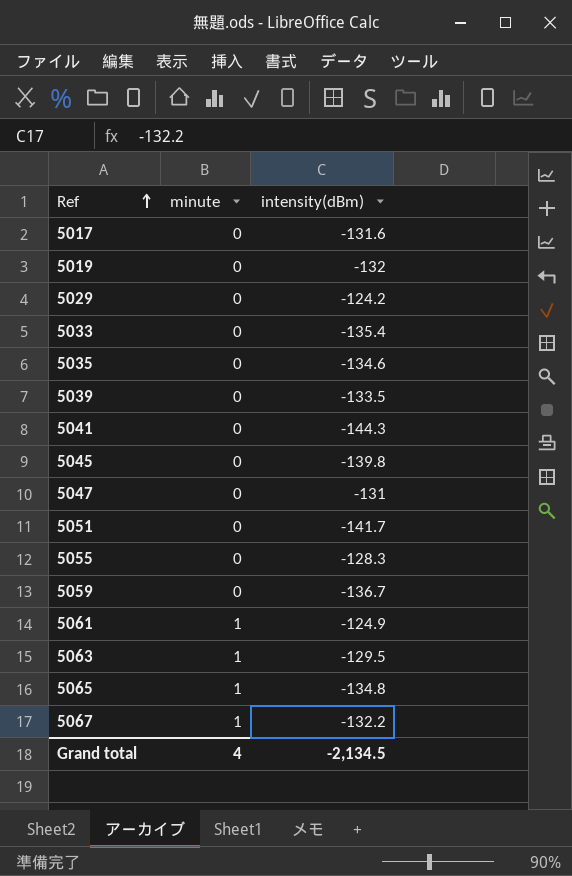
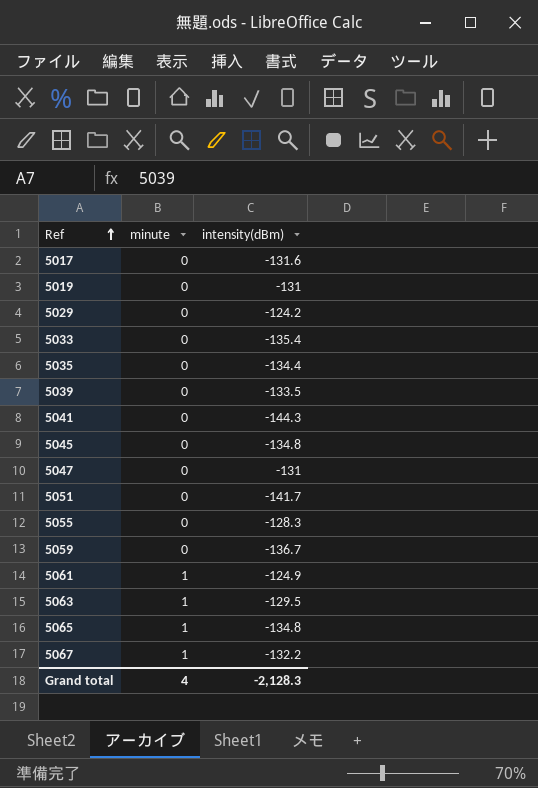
5019 | intensity(dBm): -132 -> -131
5035 | intensity(dBm): -134.6 -> -134.4
5045 | intensity(dBm): -139.8 -> -134.8
Grand total | intensity(dBm): -2,134.5 -> -2,128.3

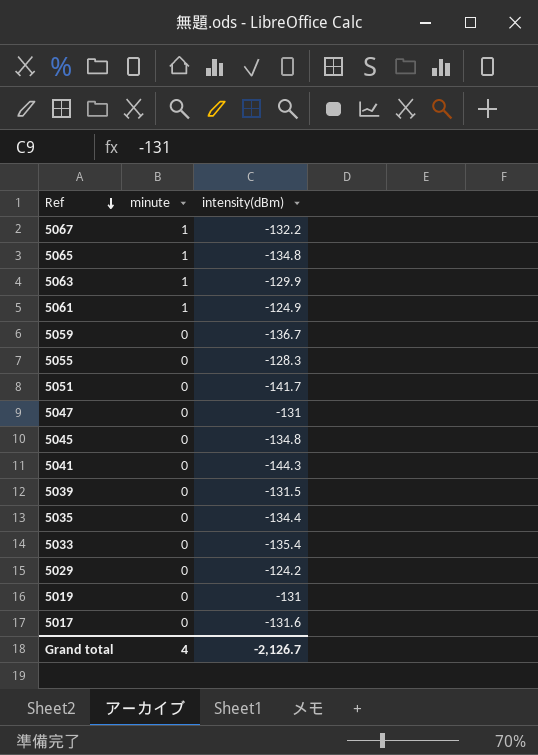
row order: Ref ascending -> Ref descending
5063 | intensity(dBm): -129.5 -> -129.9
5039 | intensity(dBm): -133.5 -> -131.5
Grand total | intensity(dBm): -2,128.3 -> -2,126.7

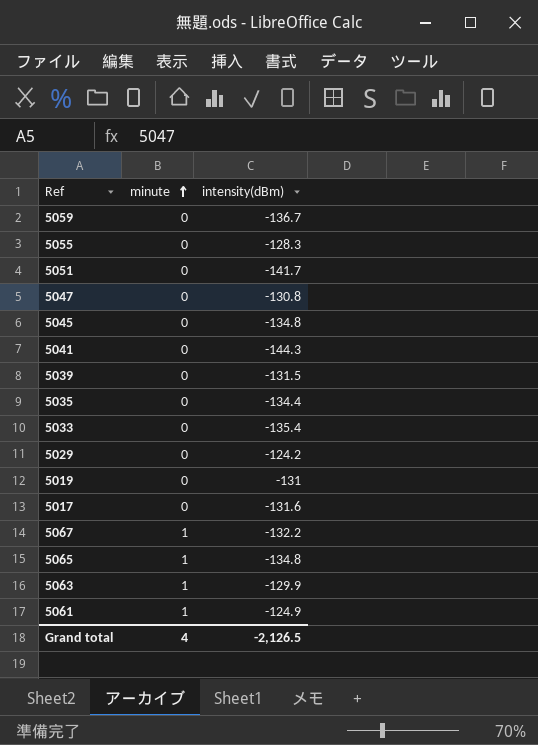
row order: Ref descending -> minute ascending
5047 | intensity(dBm): -131 -> -130.8
Grand total | intensity(dBm): -2,126.7 -> -2,126.5

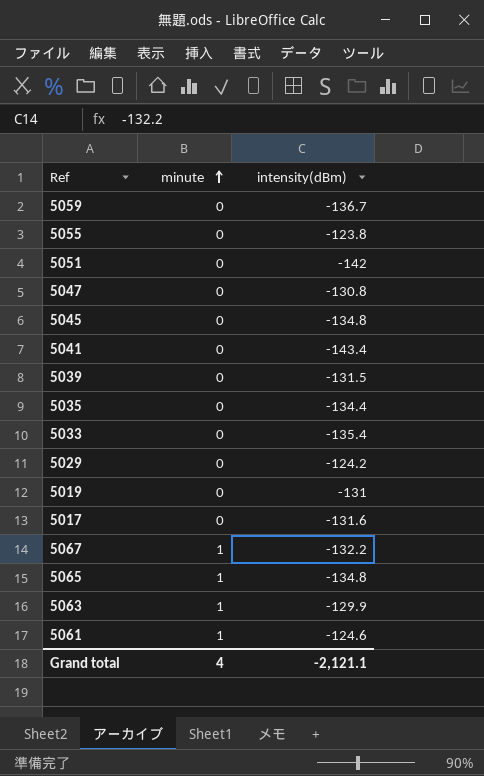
5055 | intensity(dBm): -128.3 -> -123.8
5051 | intensity(dBm): -141.7 -> -142
5041 | intensity(dBm): -144.3 -> -143.4
5061 | intensity(dBm): -124.9 -> -124.6
Grand total | intensity(dBm): -2,126.5 -> -2,121.1

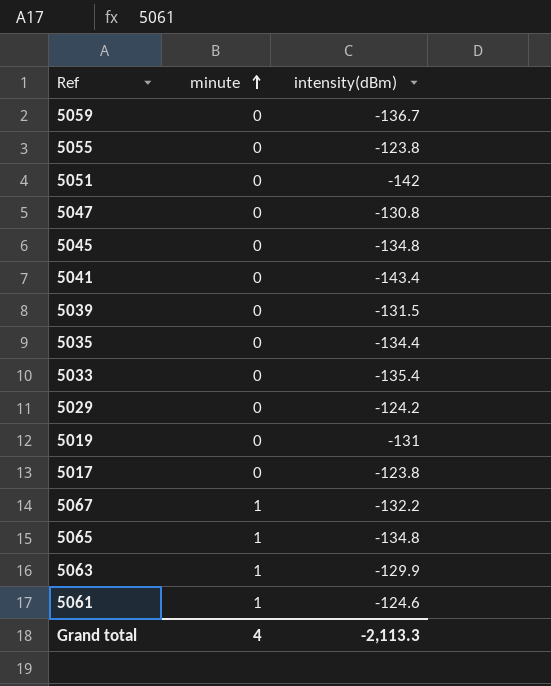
5017 | intensity(dBm): -131.6 -> -123.8
Grand total | intensity(dBm): -2,121.1 -> -2,113.3

